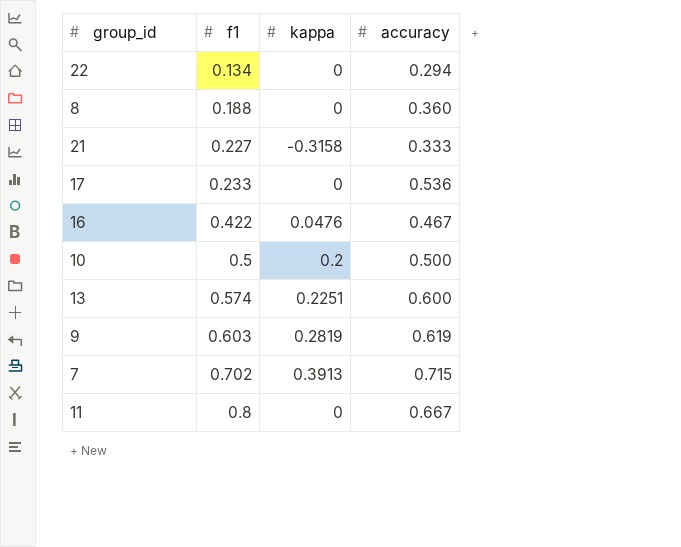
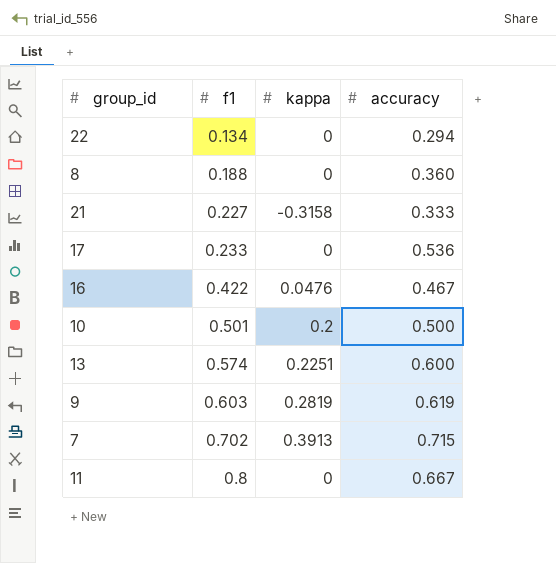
10 | f1: 0.5 -> 0.501

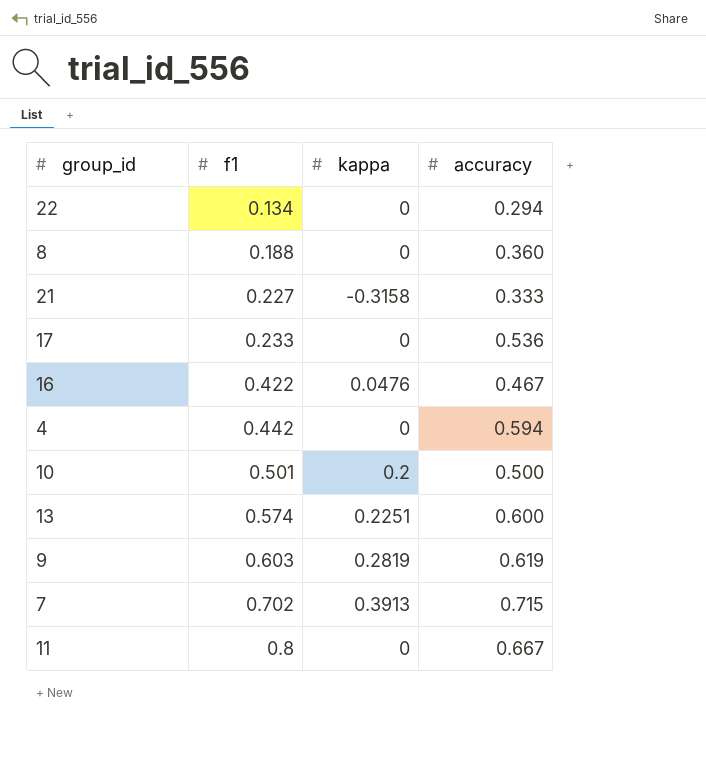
row 4: none -> 0.442 | 0 | 0.594

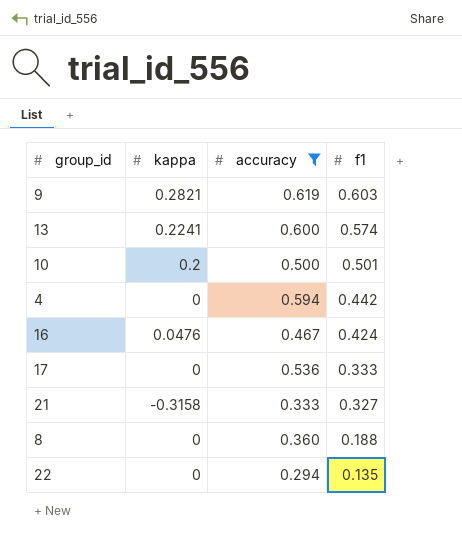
filter: none -> accuracy <= 0.619
row order: f1 ascending -> f1 descending
column f1 | position: 2 -> 4
9 | kappa: 0.2819 -> 0.2821
13 | kappa: 0.2251 -> 0.2241
16 | f1: 0.422 -> 0.424
17 | f1: 0.233 -> 0.333
21 | f1: 0.227 -> 0.327
22 | f1: 0.134 -> 0.135

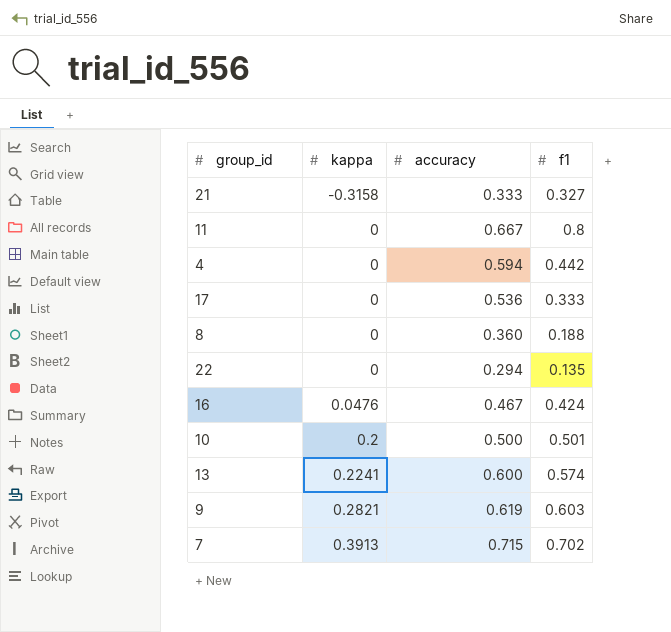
filter: accuracy <= 0.619 -> none
row order: f1 descending -> kappa ascending

